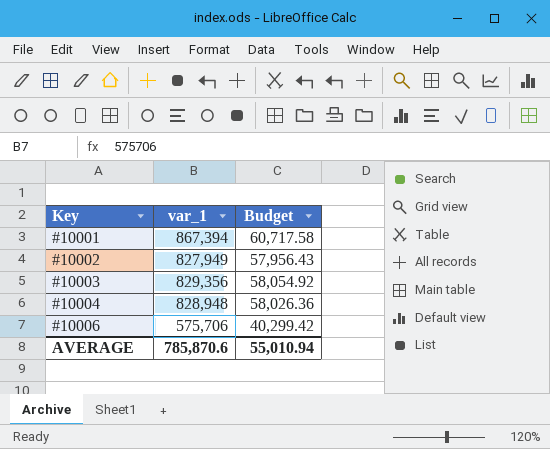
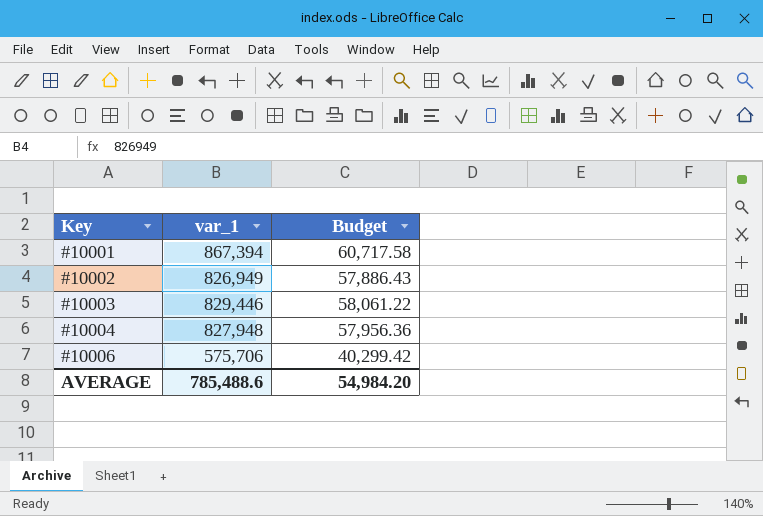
#10002 | var_1: 827,949 -> 826,949
#10002 | Budget: 57,956.43 -> 57,886.43
#10003 | var_1: 829,356 -> 829,446
#10003 | Budget: 58,054.92 -> 58,061.22
#10004 | var_1: 828,948 -> 827,948
#10004 | Budget: 58,026.36 -> 57,956.36
AVERAGE | var_1: 785,870.6 -> 785,488.6
AVERAGE | Budget: 55,010.94 -> 54,984.20

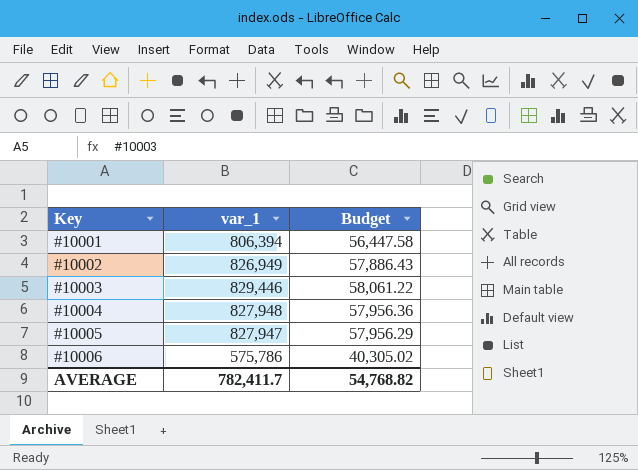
#10001 | var_1: 867,394 -> 806,394
#10001 | Budget: 60,717.58 -> 56,447.58
row #10005: none -> 827,947 | 57,956.29
#10006 | var_1: 575,706 -> 575,786
#10006 | Budget: 40,299.42 -> 40,305.02
AVERAGE | var_1: 785,488.6 -> 782,411.7
AVERAGE | Budget: 54,984.20 -> 54,768.82

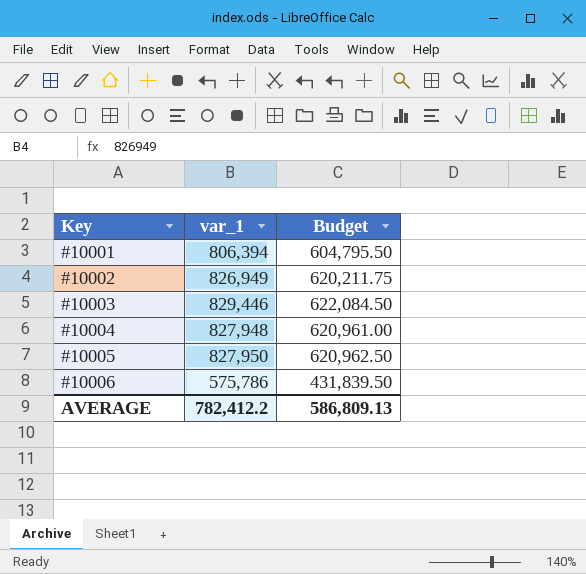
column Budget | formula: [var_1] * 0.07 -> [var_1] * 0.75
#10005 | var_1: 827,947 -> 827,950
AVERAGE | var_1: 782,411.7 -> 782,412.2
AVERAGE | Budget: 54,768.82 -> 586,809.13

